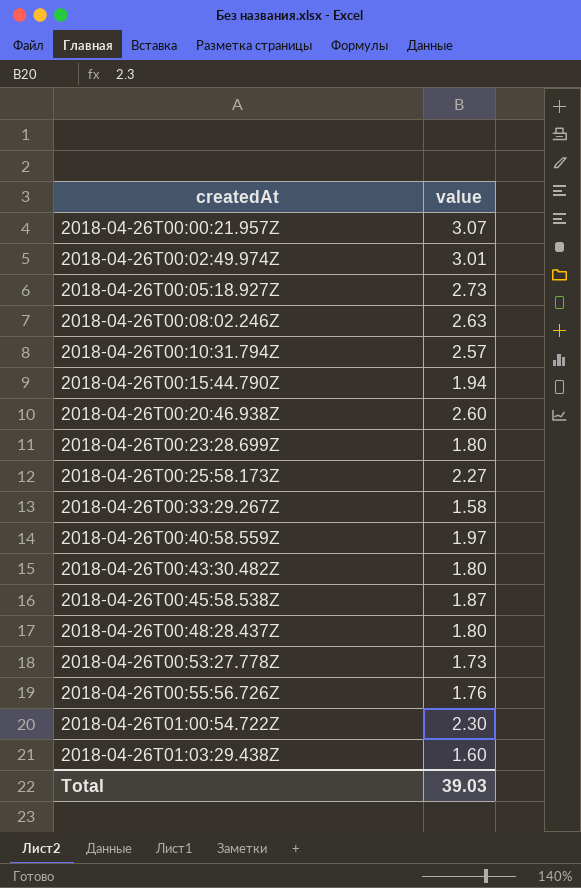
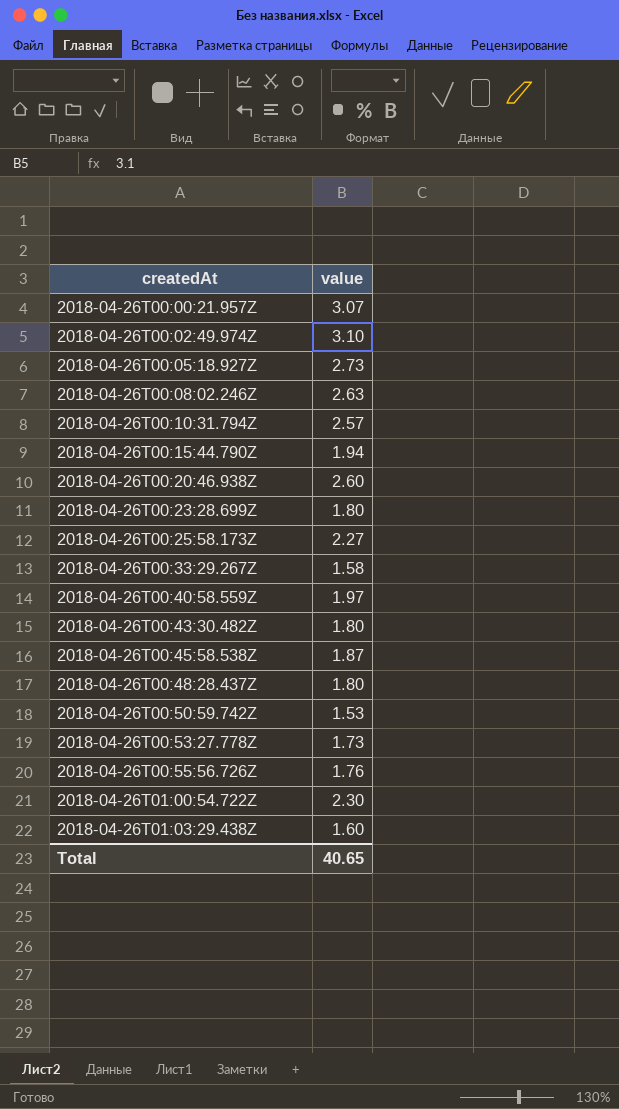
2018-04-26T00:02:49.974Z | value: 3.01 -> 3.10
row 2018-04-26T00:50:59.742Z: none -> 1.53
Total | value: 39.03 -> 40.65

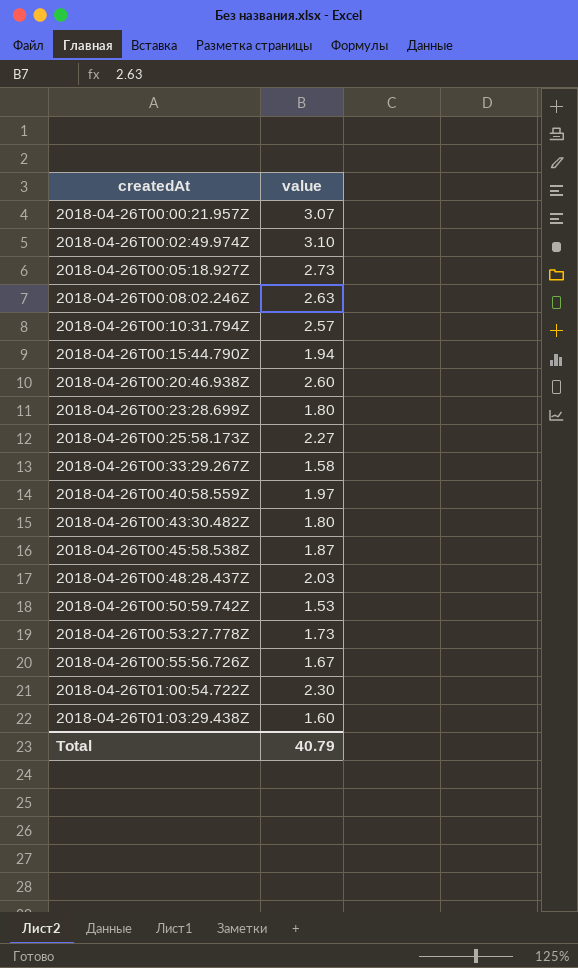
2018-04-26T00:48:28.437Z | value: 1.80 -> 2.03
2018-04-26T00:55:56.726Z | value: 1.76 -> 1.67
Total | value: 40.65 -> 40.79

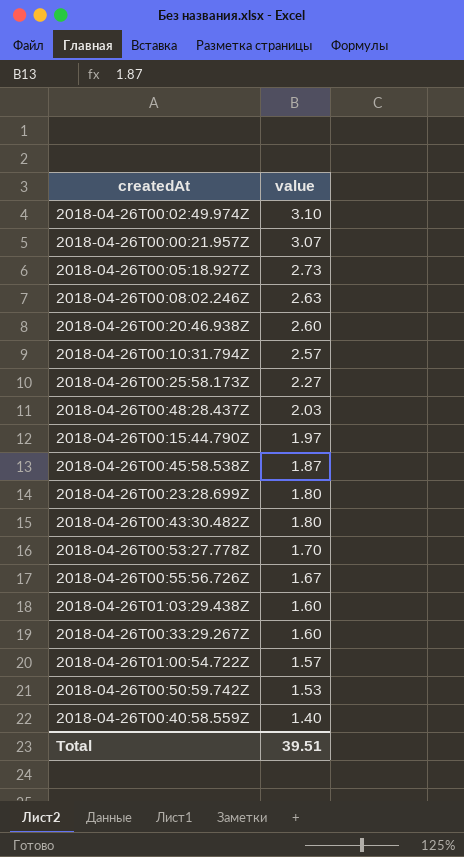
row order: createdAt ascending -> value descending
2018-04-26T00:15:44.790Z | value: 1.94 -> 1.97
2018-04-26T00:53:27.778Z | value: 1.73 -> 1.70
2018-04-26T00:33:29.267Z | value: 1.58 -> 1.60
2018-04-26T01:00:54.722Z | value: 2.30 -> 1.57
2018-04-26T00:40:58.559Z | value: 1.97 -> 1.40
Total | value: 40.79 -> 39.51

